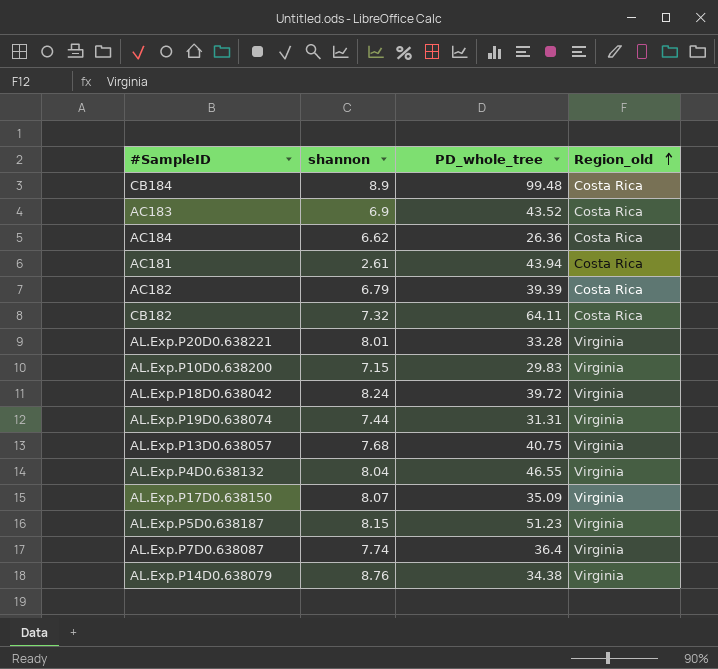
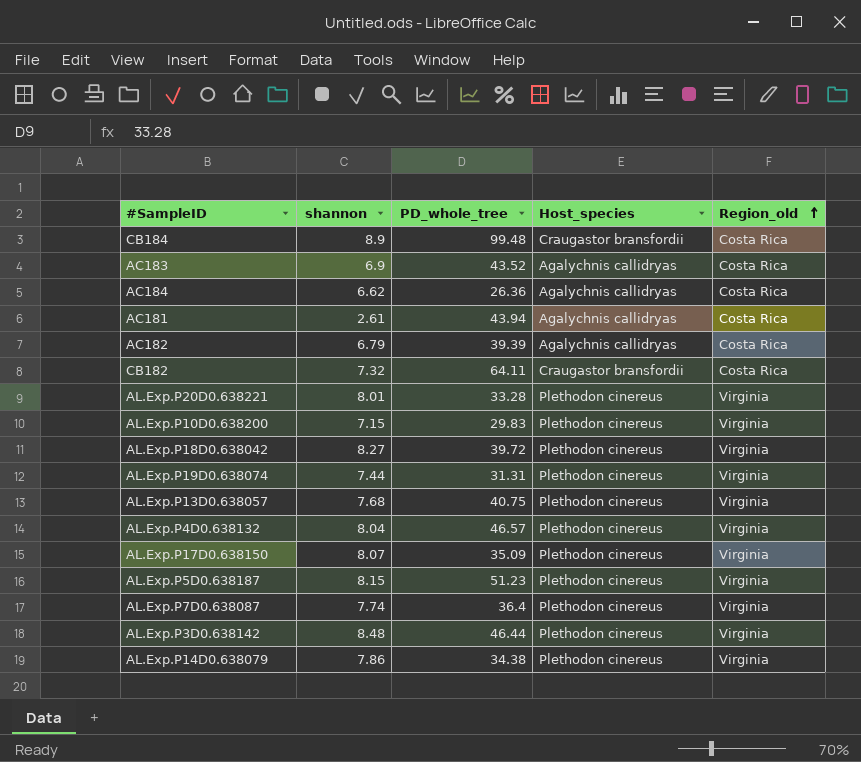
column Host_species | position: none -> 4
AL.Exp.P18D0.638042 | shannon: 8.24 -> 8.27
AL.Exp.P4D0.638132 | PD_whole_tree: 46.55 -> 46.57
row AL.Exp.P3D0.638142: none -> 8.48 | 46.44 | Plethodon cinereus | Virginia
AL.Exp.P14D0.638079 | shannon: 8.76 -> 7.86

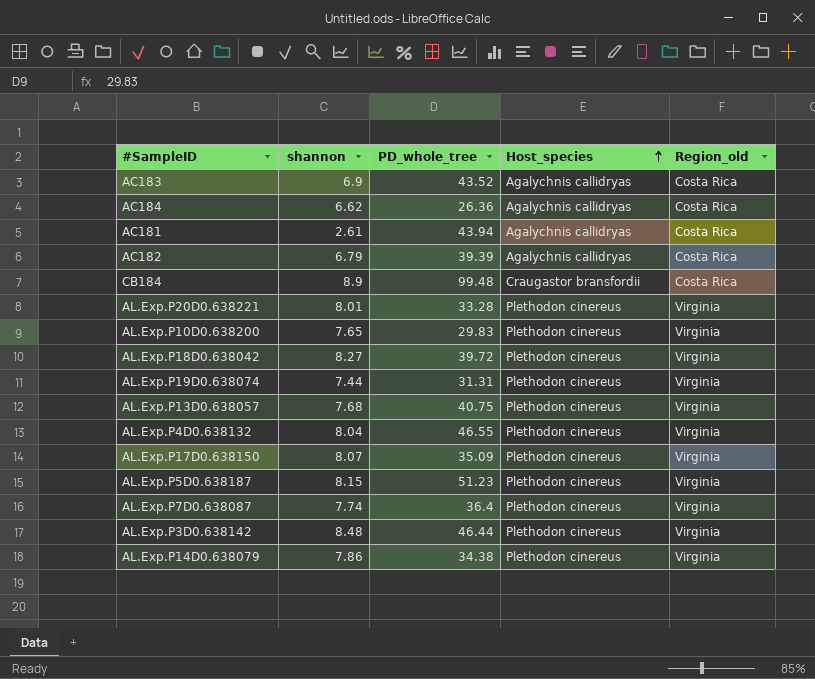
row order: Region_old ascending -> Host_species ascending
row CB182: 7.32 | 64.11 | Craugastor bransfordii | Costa Rica -> none
AL.Exp.P10D0.638200 | shannon: 7.15 -> 7.65
AL.Exp.P4D0.638132 | PD_whole_tree: 46.57 -> 46.55

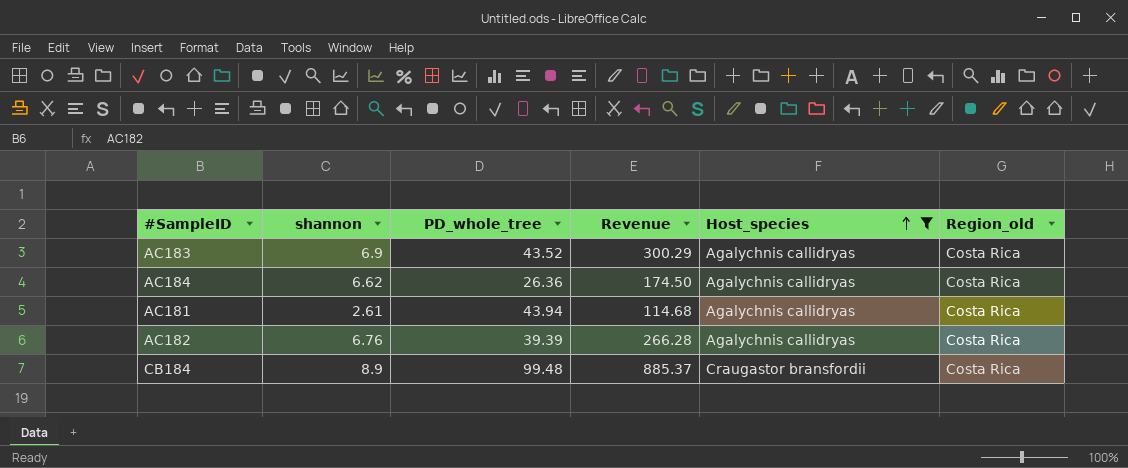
filter: none -> Host_species != Plethodon cinereus
column Revenue | formula: none -> [shannon] * [PD_whole_tree]
AC182 | shannon: 6.79 -> 6.76

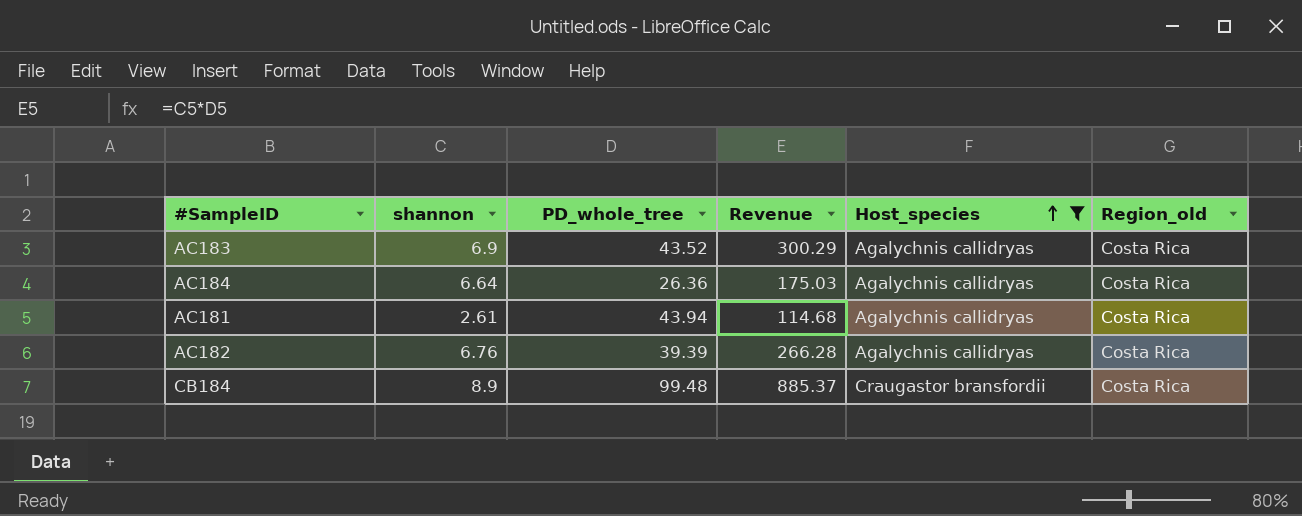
AC184 | shannon: 6.62 -> 6.64
AC184 | Revenue: 174.50 -> 175.03

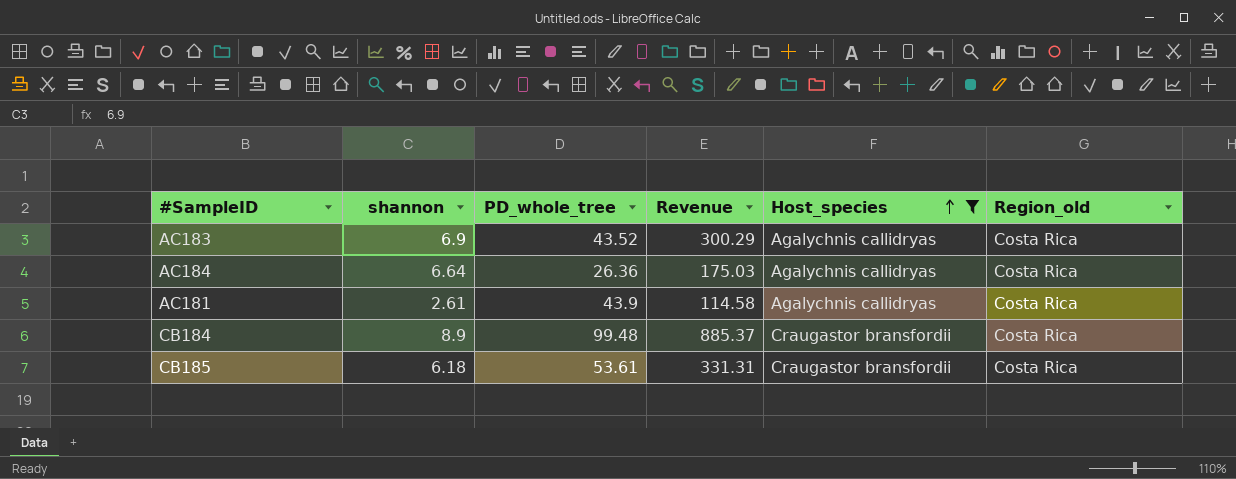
row AC182: 6.76 | 39.39 | 266.28 | Agalychnis callidryas | Costa Rica -> none
AC181 | PD_whole_tree: 43.94 -> 43.9
AC181 | Revenue: 114.68 -> 114.58
row CB185: none -> 6.18 | 53.61 | 331.31 | Craugastor bransfordii | Costa Rica

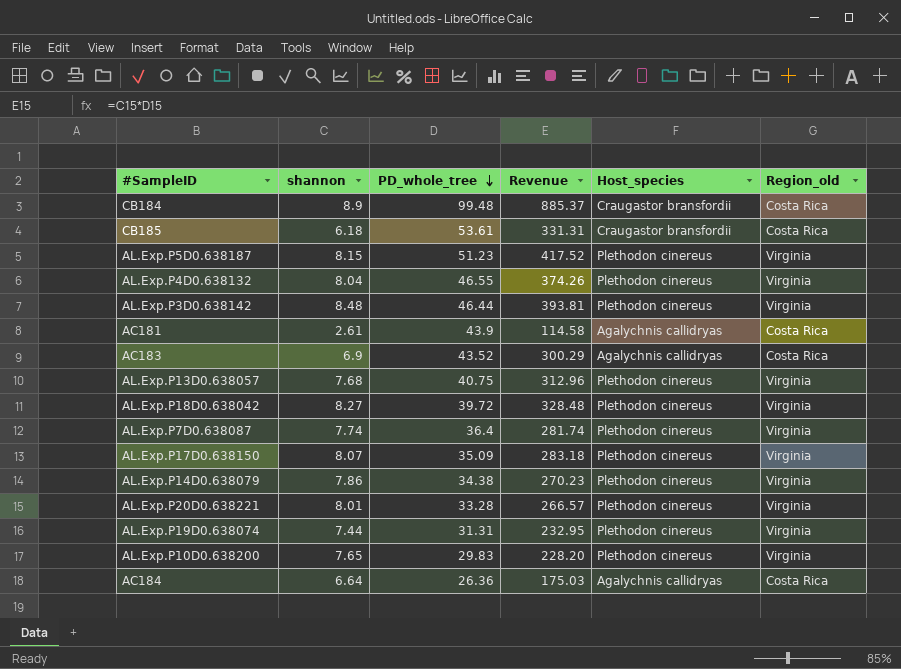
filter: Host_species != Plethodon cinereus -> none
row order: Host_species ascending -> PD_whole_tree descending

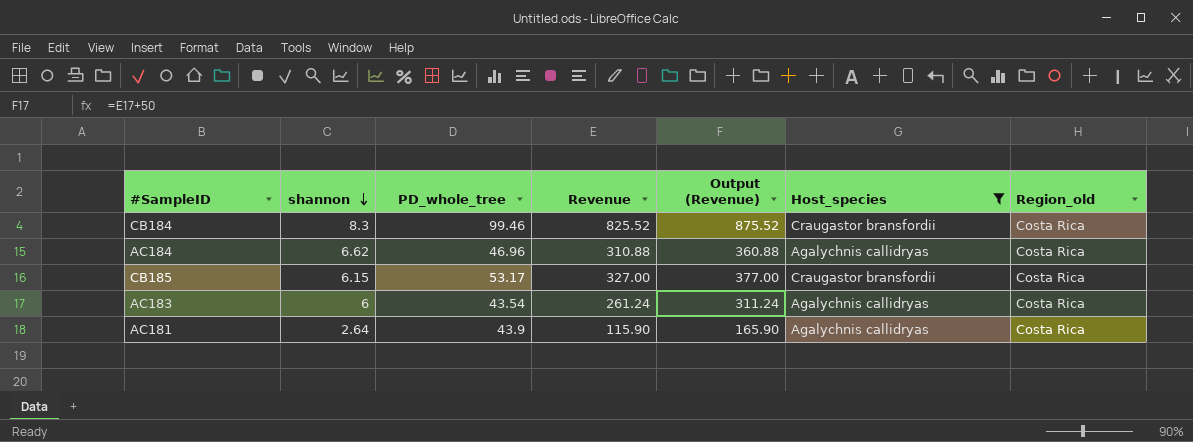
filter: none -> Host_species != Plethodon cinereus
row order: PD_whole_tree descending -> shannon descending
column Output (Revenue) | formula: none -> [Revenue] + 50
CB184 | shannon: 8.9 -> 8.3
CB184 | PD_whole_tree: 99.48 -> 99.46
CB184 | Revenue: 885.37 -> 825.52
AC184 | shannon: 6.64 -> 6.62
AC184 | PD_whole_tree: 26.36 -> 46.96
AC184 | Revenue: 175.03 -> 310.88
CB185 | shannon: 6.18 -> 6.15
CB185 | PD_whole_tree: 53.61 -> 53.17
CB185 | Revenue: 331.31 -> 327.00
AC183 | shannon: 6.9 -> 6
AC183 | PD_whole_tree: 43.52 -> 43.54
AC183 | Revenue: 300.29 -> 261.24
AC181 | shannon: 2.61 -> 2.64
AC181 | Revenue: 114.58 -> 115.90

